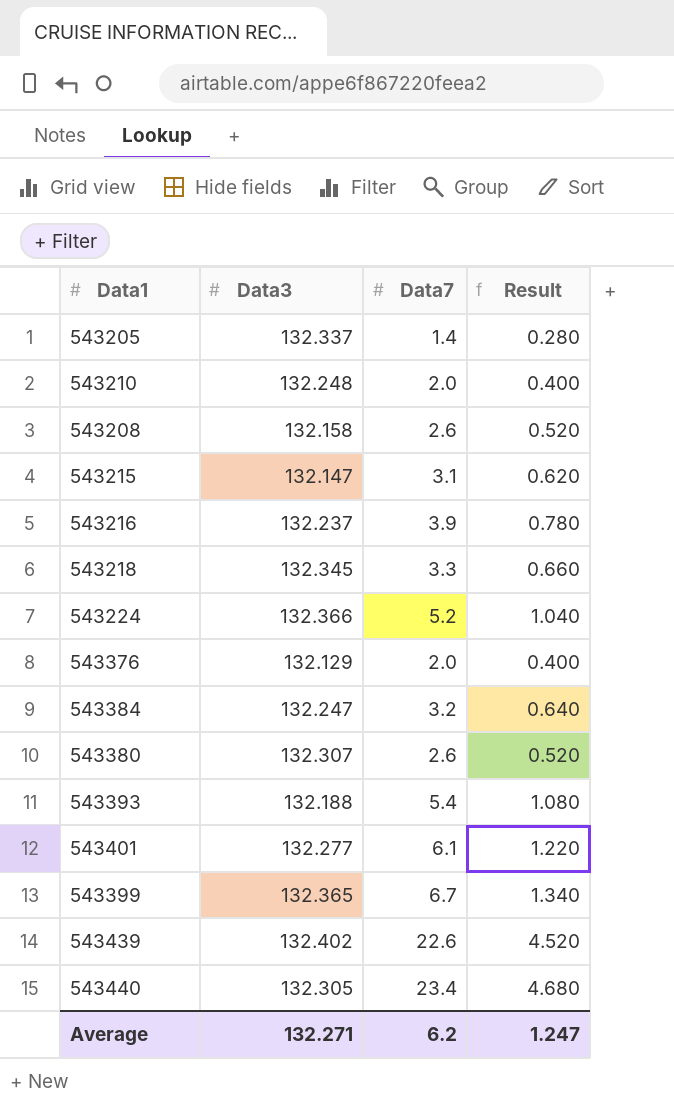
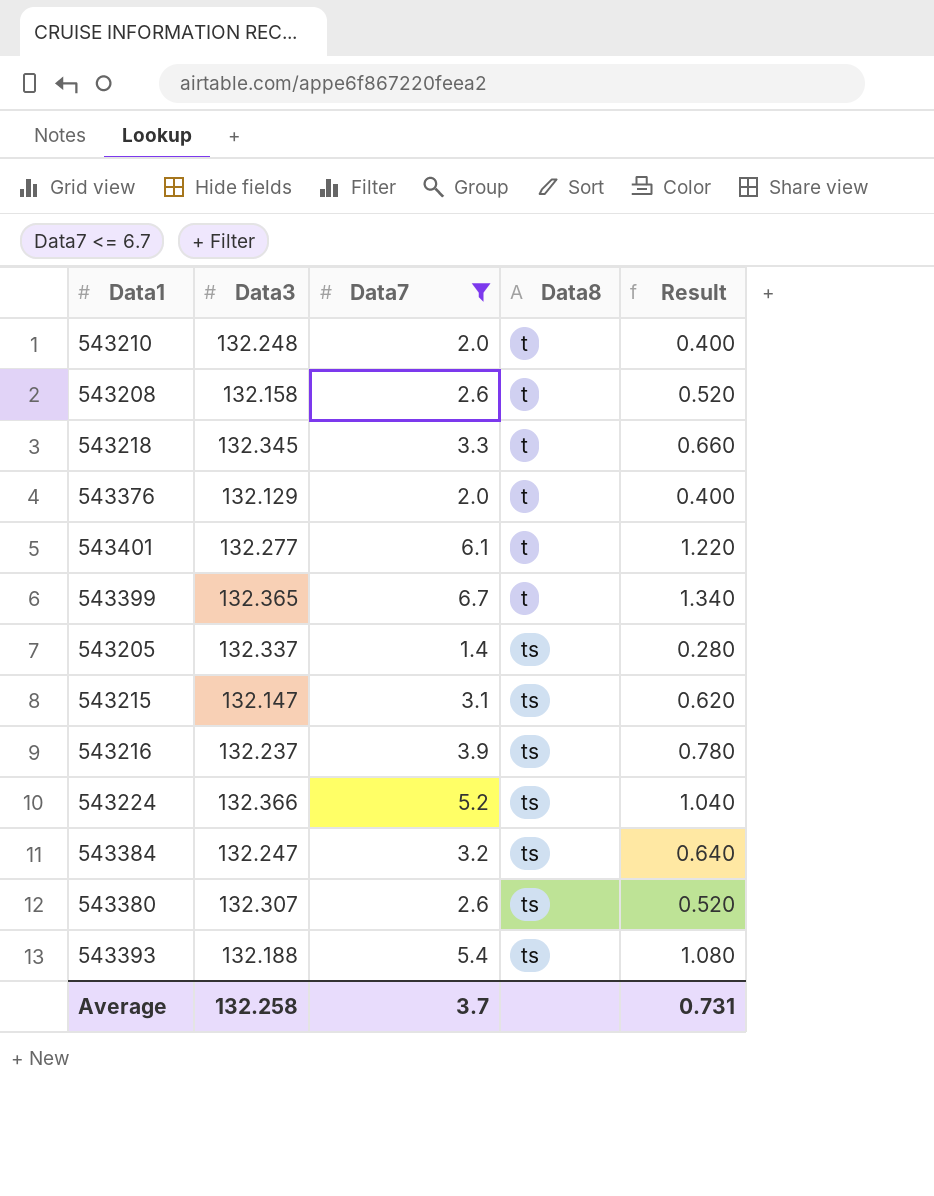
filter: none -> Data7 <= 6.7
row order: none -> Data8 ascending
column Data8 | position: none -> 4
Average | Data3: 132.271 -> 132.258
Average | Data7: 6.2 -> 3.7
Average | Result: 1.247 -> 0.731

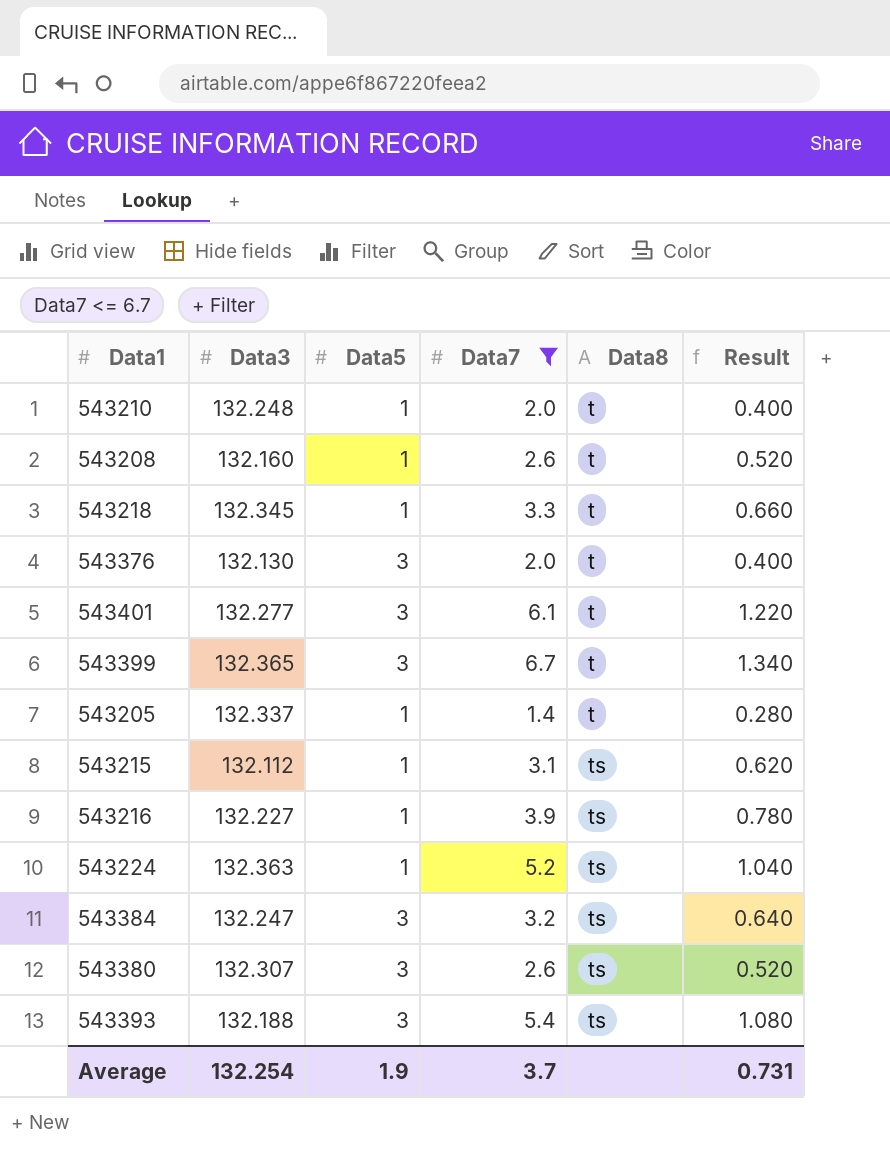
column Data5 | position: none -> 3
543208 | Data3: 132.158 -> 132.160
543376 | Data3: 132.129 -> 132.130
543205 | Data8: ts -> t
543215 | Data3: 132.147 -> 132.112
543216 | Data3: 132.237 -> 132.227
543224 | Data3: 132.366 -> 132.363
Average | Data3: 132.258 -> 132.254

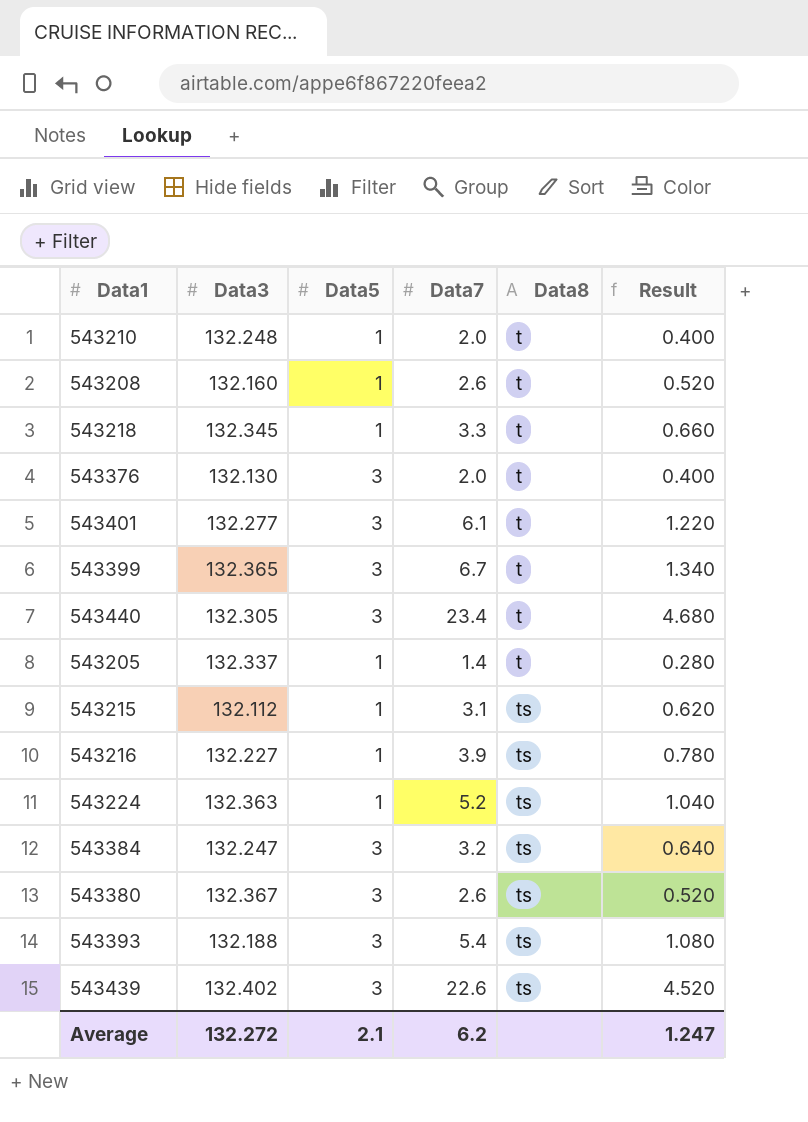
filter: Data7 <= 6.7 -> none
543380 | Data3: 132.307 -> 132.367
Average | Data3: 132.254 -> 132.272
Average | Data5: 1.9 -> 2.1
Average | Data7: 3.7 -> 6.2
Average | Result: 0.731 -> 1.247

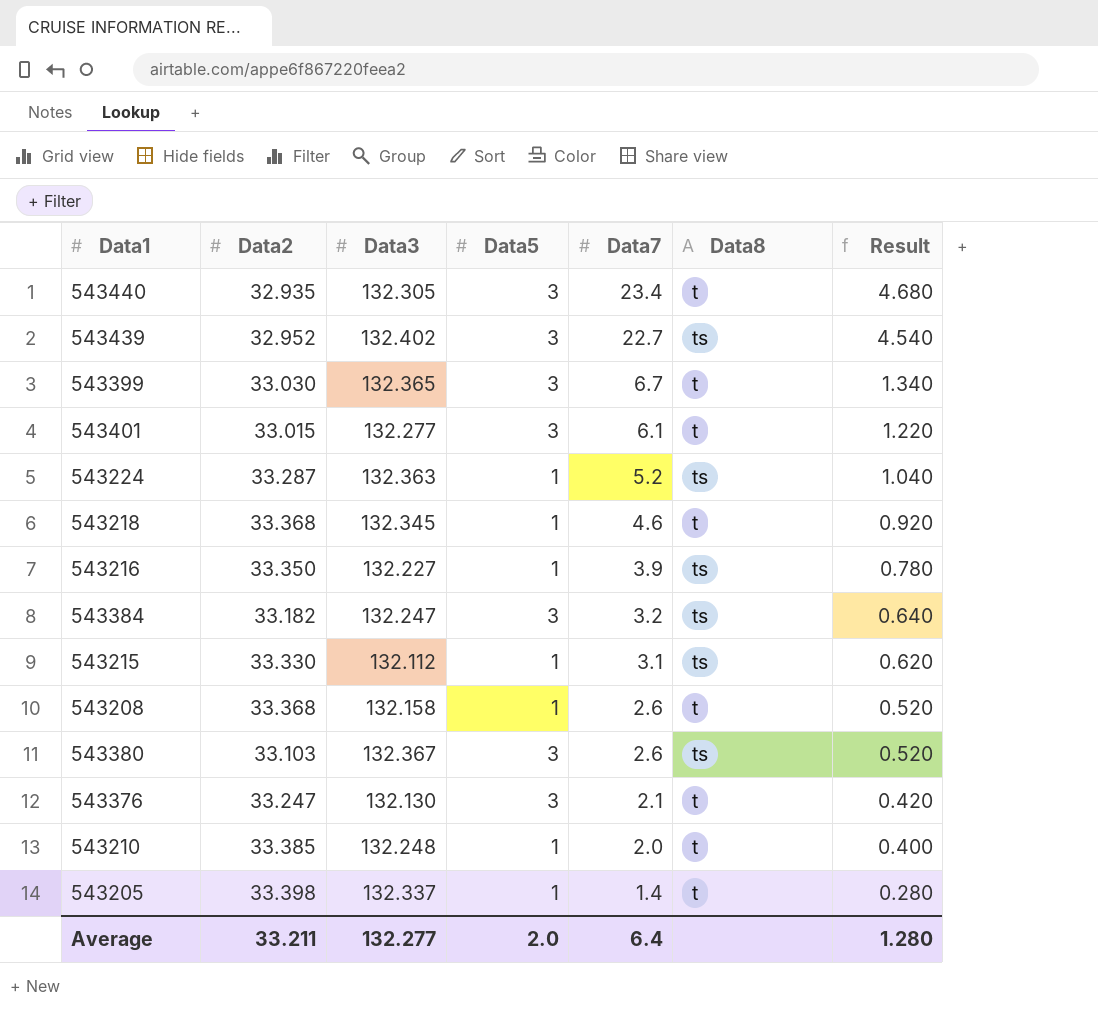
row order: Data8 ascending -> Data7 descending
column Data2 | position: none -> 2
row 543393: 132.188 | 3 | 5.4 | ts | 1.080 -> none
543439 | Data7: 22.6 -> 22.7
543439 | Result: 4.520 -> 4.540
543218 | Data7: 3.3 -> 4.6
543218 | Result: 0.660 -> 0.920
543208 | Data3: 132.160 -> 132.158
543376 | Data7: 2.0 -> 2.1
543376 | Result: 0.400 -> 0.420
Average | Data3: 132.272 -> 132.277
Average | Data5: 2.1 -> 2.0
Average | Data7: 6.2 -> 6.4
Average | Result: 1.247 -> 1.280

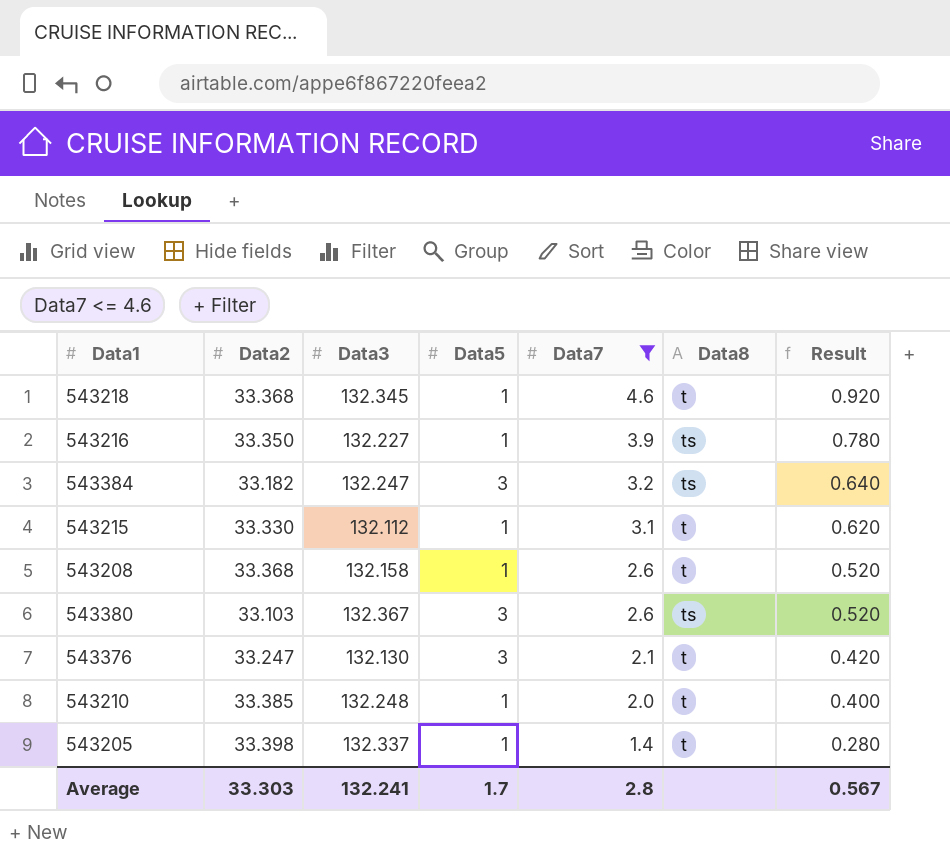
filter: none -> Data7 <= 4.6
543215 | Data8: ts -> t
Average | Data2: 33.211 -> 33.303
Average | Data3: 132.277 -> 132.241
Average | Data5: 2.0 -> 1.7
Average | Data7: 6.4 -> 2.8
Average | Result: 1.280 -> 0.567

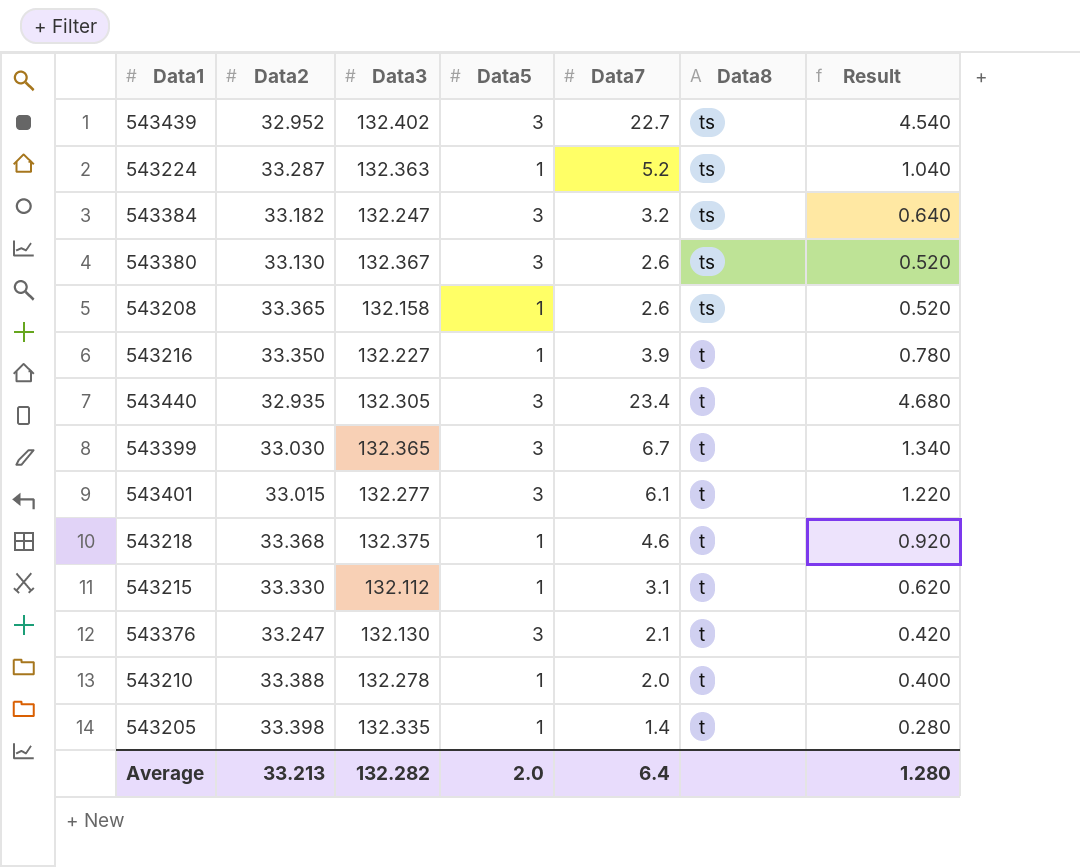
filter: Data7 <= 4.6 -> none
row order: Data7 descending -> Data8 descending
543380 | Data2: 33.103 -> 33.130
543208 | Data2: 33.368 -> 33.365
543208 | Data8: t -> ts
543216 | Data8: ts -> t
543218 | Data3: 132.345 -> 132.375
543210 | Data2: 33.385 -> 33.388
543210 | Data3: 132.248 -> 132.278
543205 | Data3: 132.337 -> 132.335
Average | Data2: 33.303 -> 33.213
Average | Data3: 132.241 -> 132.282
Average | Data5: 1.7 -> 2.0
Average | Data7: 2.8 -> 6.4
Average | Result: 0.567 -> 1.280

